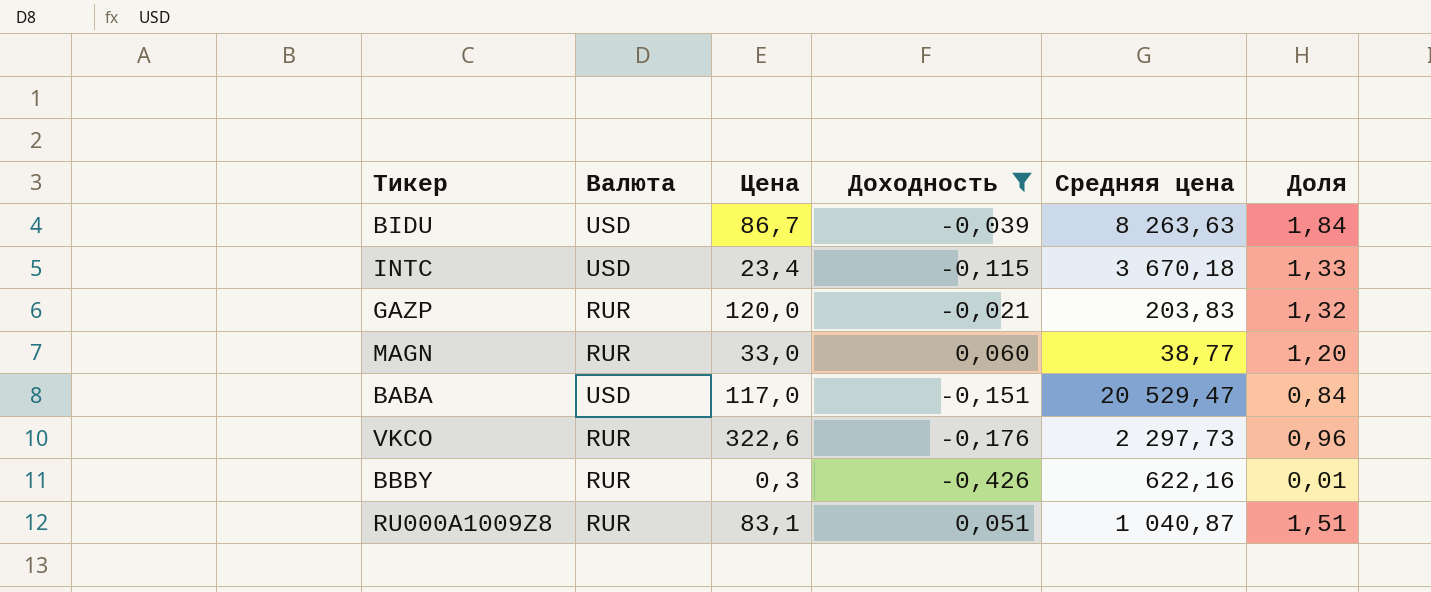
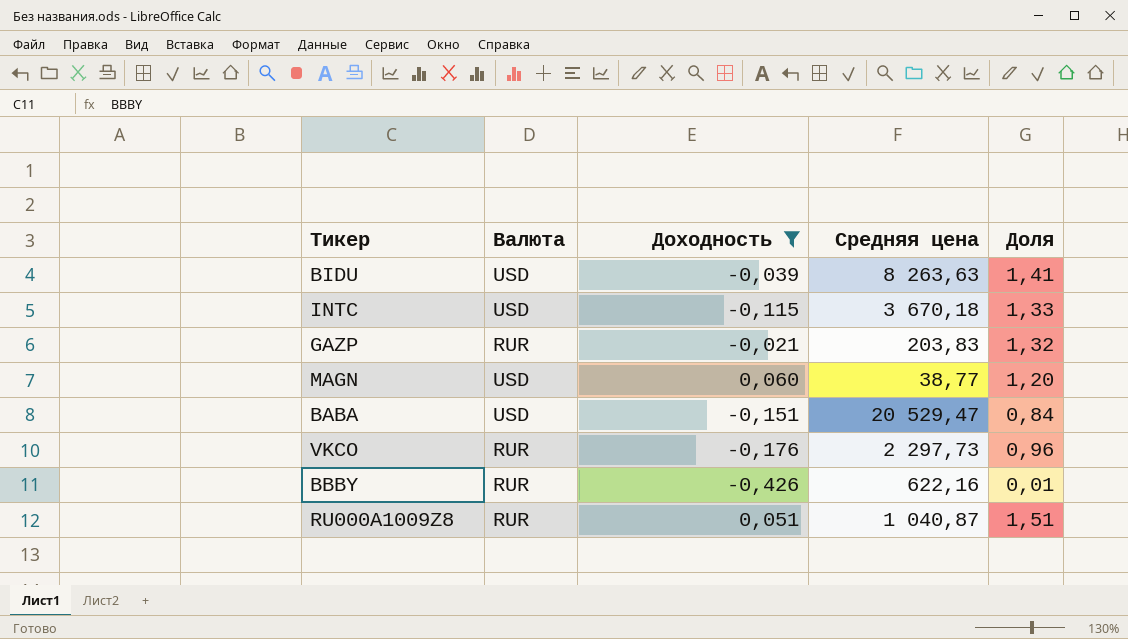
column Цена | position: 3 -> none
BIDU | Доля: 1,84 -> 1,41
MAGN | Валюта: RUR -> USD

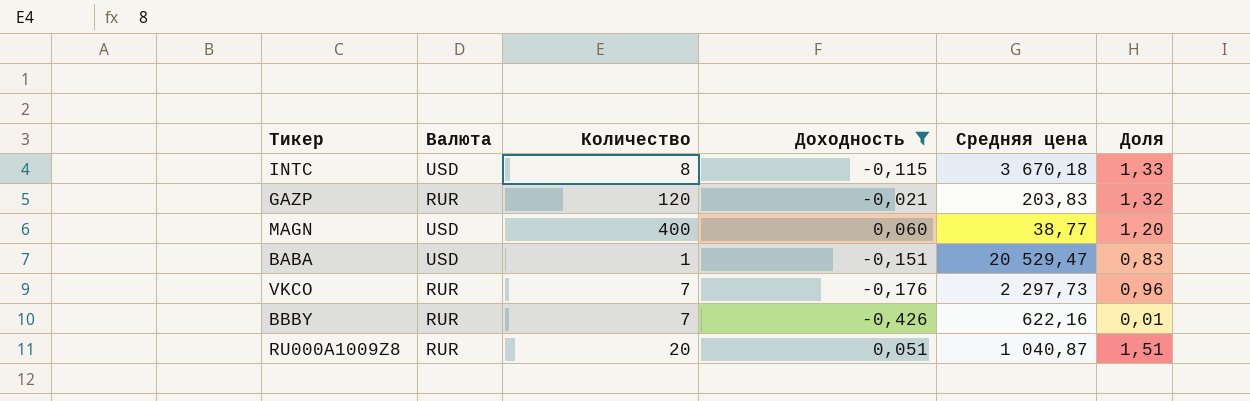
column Количество | position: none -> 3
row BIDU: USD | -0,039 | 8 263,63 | 1,41 -> none
BABA | Доля: 0,84 -> 0,83

